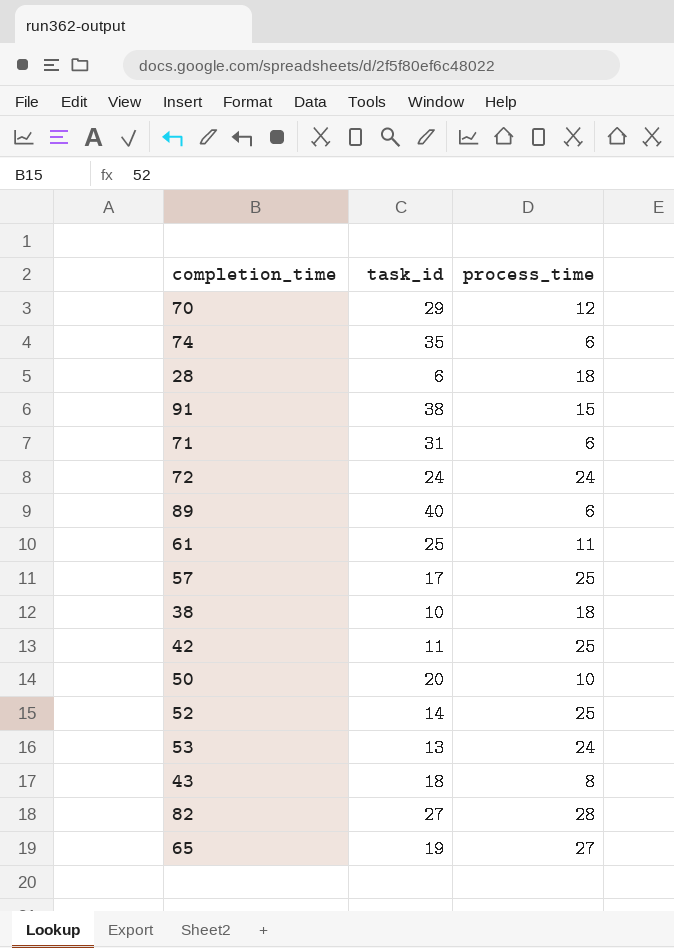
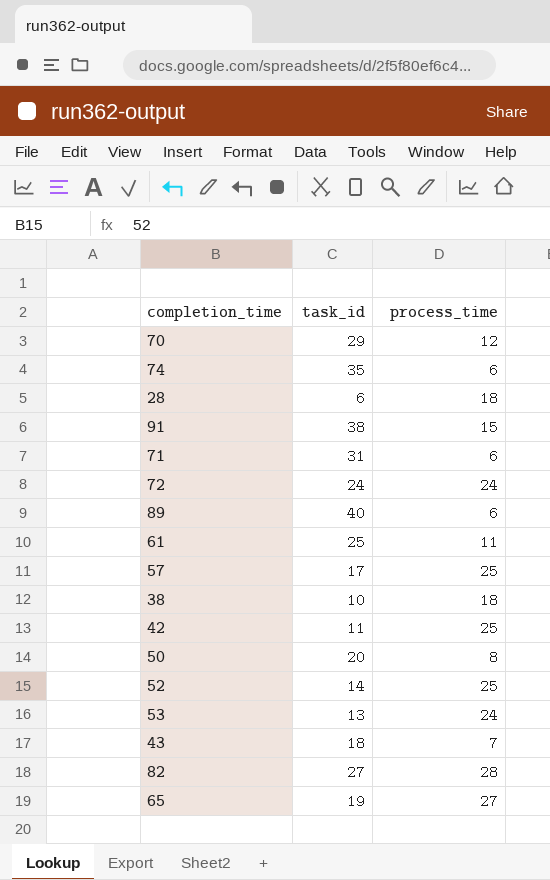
50 | process_time: 10 -> 8
43 | process_time: 8 -> 7

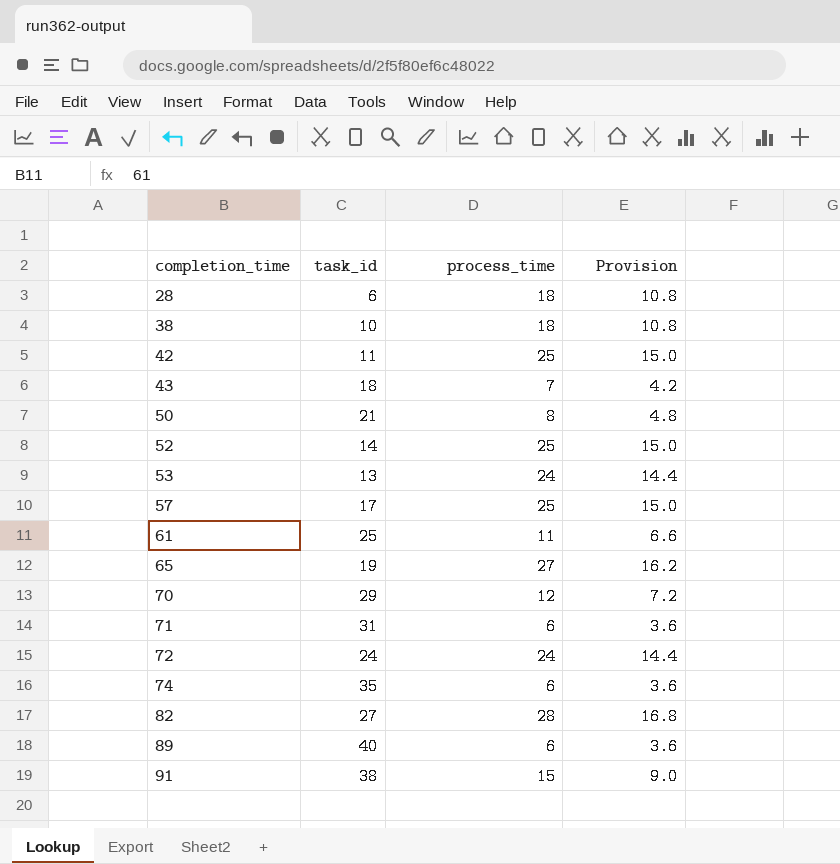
row order: none -> completion_time ascending
column Provision | formula: none -> [process_time] * 0.6
50 | task_id: 20 -> 21

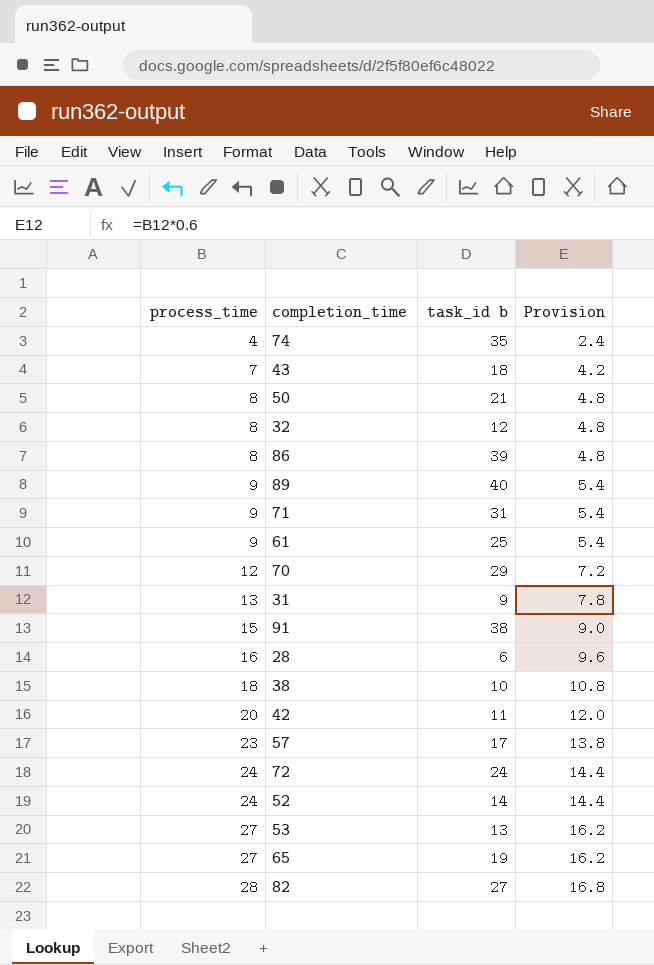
row order: completion_time ascending -> process_time ascending
column process_time | position: 3 -> 1
column name: task_id -> task_id b
74 | process_time: 6 -> 4
74 | Provision: 3.6 -> 2.4
row 32: none -> 8 | 12 | 4.8
row 86: none -> 8 | 39 | 4.8
89 | process_time: 6 -> 9
89 | Provision: 3.6 -> 5.4
71 | process_time: 6 -> 9
71 | Provision: 3.6 -> 5.4
61 | process_time: 11 -> 9
61 | Provision: 6.6 -> 5.4
row 31: none -> 13 | 9 | 7.8
28 | process_time: 18 -> 16
28 | Provision: 10.8 -> 9.6
42 | process_time: 25 -> 20
42 | Provision: 15.0 -> 12.0
57 | process_time: 25 -> 23
57 | Provision: 15.0 -> 13.8
52 | process_time: 25 -> 24
52 | Provision: 15.0 -> 14.4
53 | process_time: 24 -> 27
53 | Provision: 14.4 -> 16.2

